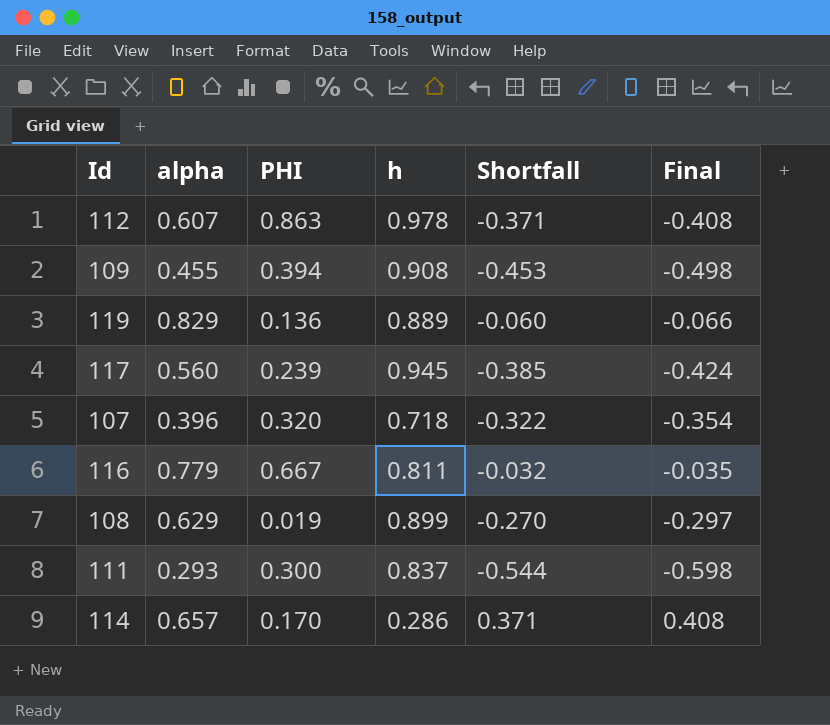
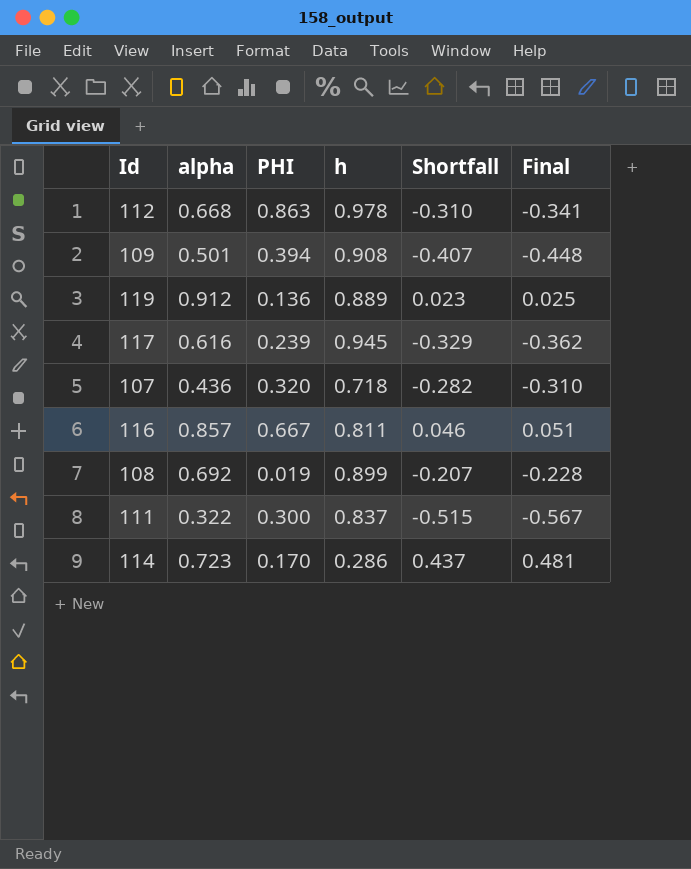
112 | alpha: 0.607 -> 0.668
112 | Shortfall: -0.371 -> -0.310
112 | Final: -0.408 -> -0.341
109 | alpha: 0.455 -> 0.501
109 | Shortfall: -0.453 -> -0.407
109 | Final: -0.498 -> -0.448
119 | alpha: 0.829 -> 0.912
119 | Shortfall: -0.060 -> 0.023
119 | Final: -0.066 -> 0.025
117 | alpha: 0.560 -> 0.616
117 | Shortfall: -0.385 -> -0.329
117 | Final: -0.424 -> -0.362
107 | alpha: 0.396 -> 0.436
107 | Shortfall: -0.322 -> -0.282
107 | Final: -0.354 -> -0.310
116 | alpha: 0.779 -> 0.857
116 | Shortfall: -0.032 -> 0.046
116 | Final: -0.035 -> 0.051
108 | alpha: 0.629 -> 0.692
108 | Shortfall: -0.270 -> -0.207
108 | Final: -0.297 -> -0.228
111 | alpha: 0.293 -> 0.322
111 | Shortfall: -0.544 -> -0.515
111 | Final: -0.598 -> -0.567
114 | alpha: 0.657 -> 0.723
114 | Shortfall: 0.371 -> 0.437
114 | Final: 0.408 -> 0.481

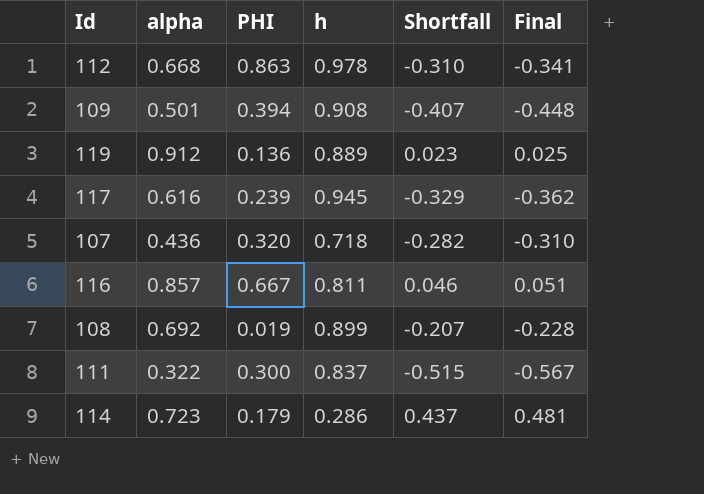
114 | PHI: 0.170 -> 0.179

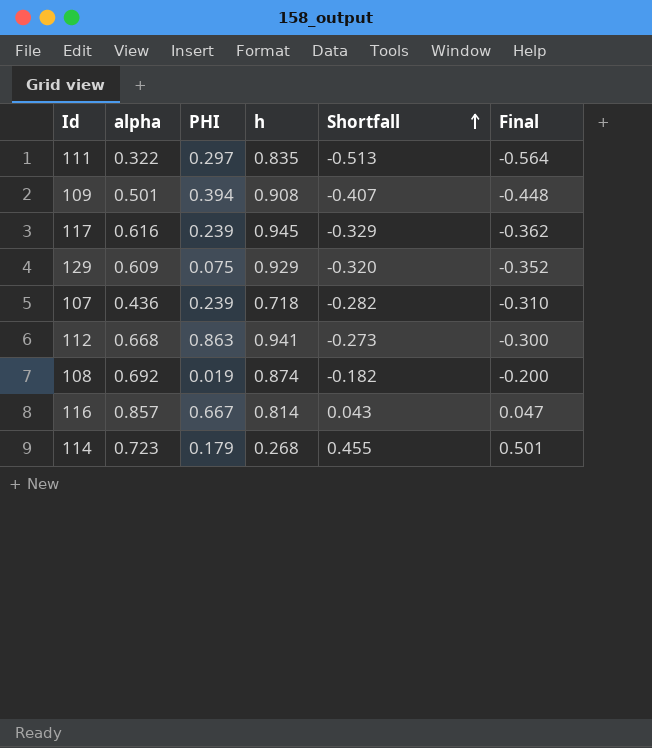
row order: none -> Shortfall ascending
row 119: 0.912 | 0.136 | 0.889 | 0.023 | 0.025 -> none
111 | PHI: 0.300 -> 0.297
111 | h: 0.837 -> 0.835
111 | Shortfall: -0.515 -> -0.513
111 | Final: -0.567 -> -0.564
row 129: none -> 0.609 | 0.075 | 0.929 | -0.320 | -0.352
107 | PHI: 0.320 -> 0.239
112 | h: 0.978 -> 0.941
112 | Shortfall: -0.310 -> -0.273
112 | Final: -0.341 -> -0.300
108 | h: 0.899 -> 0.874
108 | Shortfall: -0.207 -> -0.182
108 | Final: -0.228 -> -0.200
116 | h: 0.811 -> 0.814
116 | Shortfall: 0.046 -> 0.043
116 | Final: 0.051 -> 0.047
114 | h: 0.286 -> 0.268
114 | Shortfall: 0.437 -> 0.455
114 | Final: 0.481 -> 0.501

